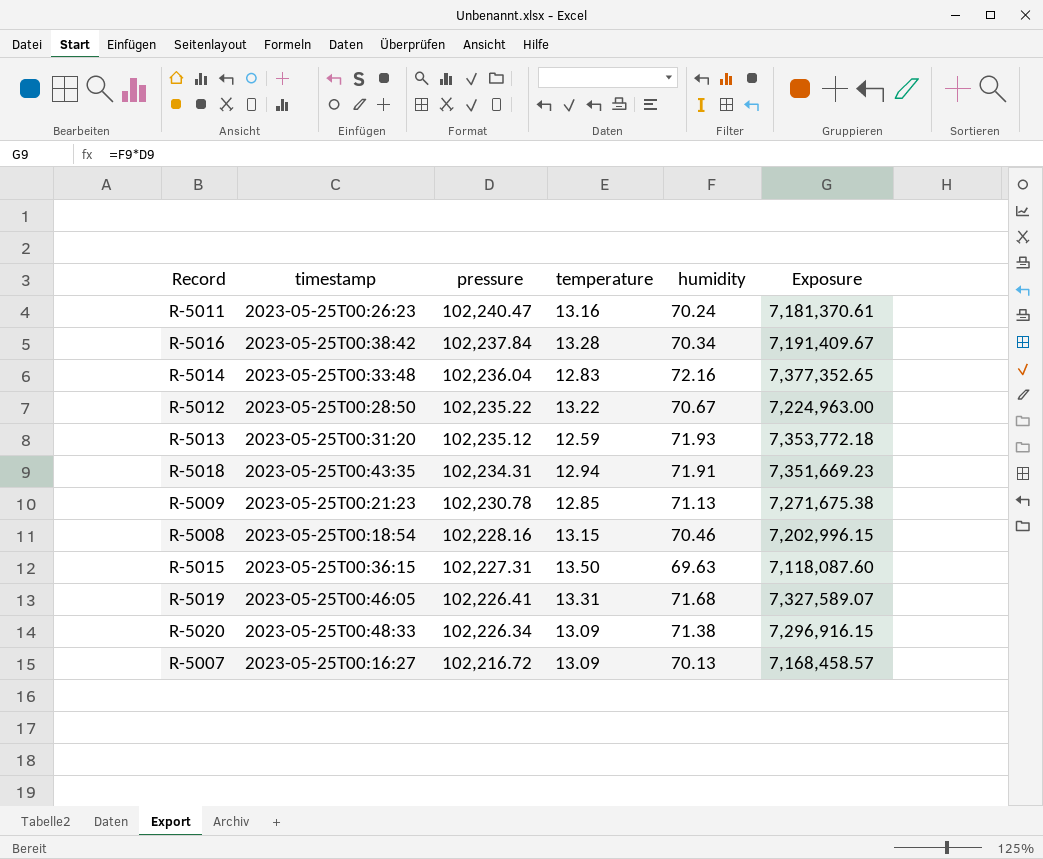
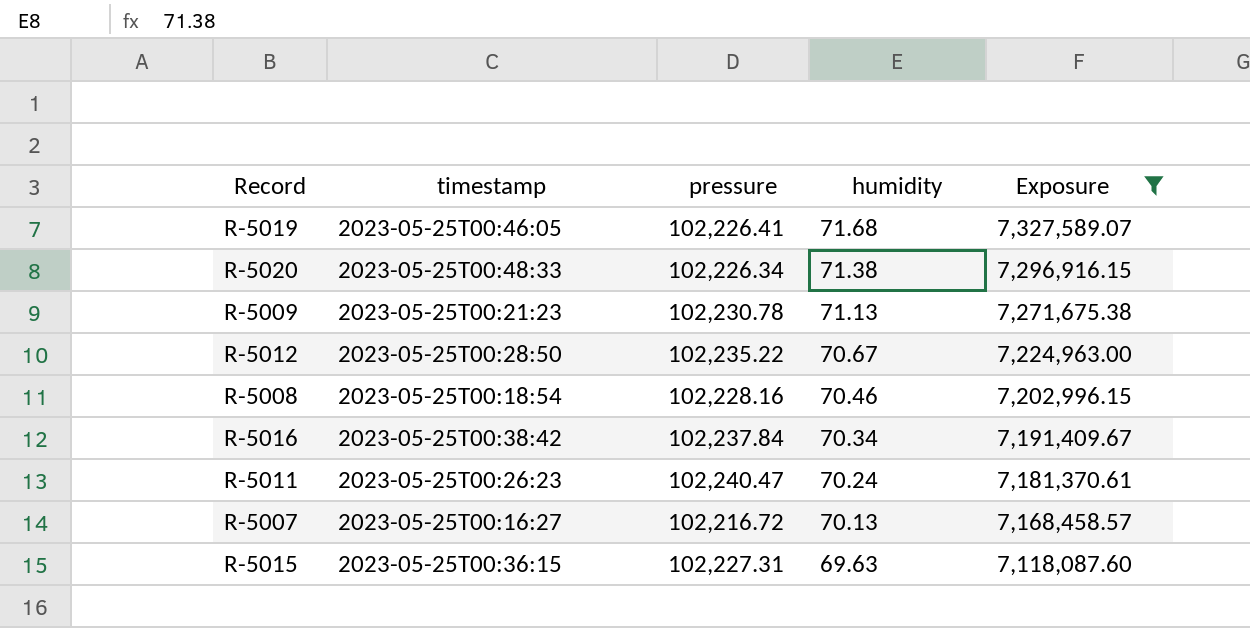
filter: none -> Exposure <= 7,327,589.07
row order: pressure descending -> humidity descending
column temperature | position: 4 -> none

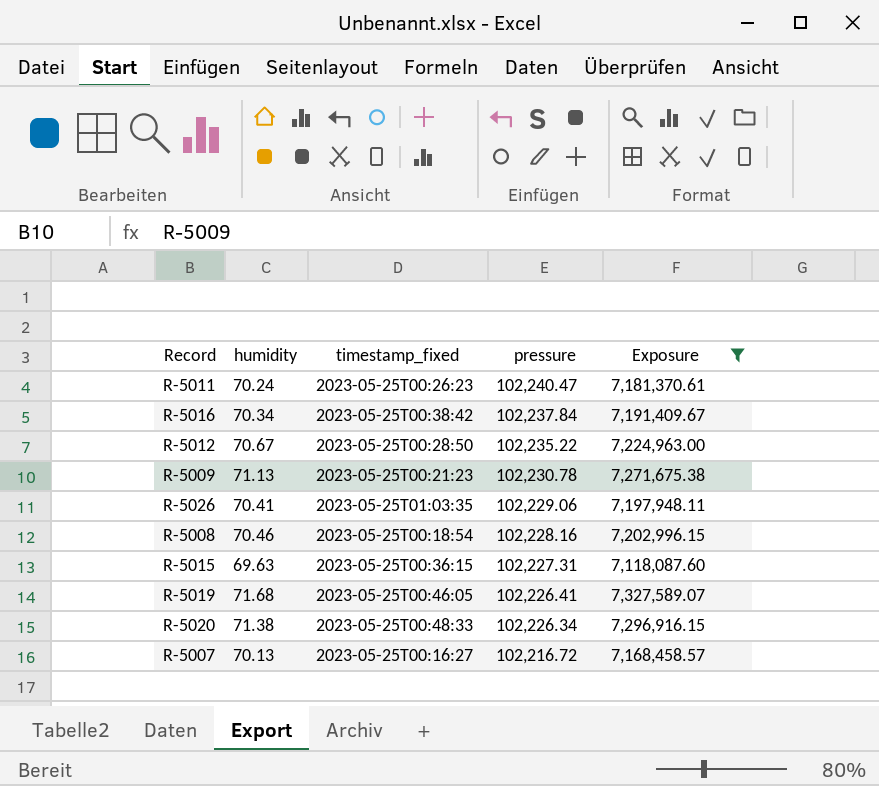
row order: humidity descending -> pressure descending
column humidity | position: 4 -> 2
column name: timestamp -> timestamp_fixed
row R-5026: none -> 70.41 | 2023-05-25T01:03:35 | 102,229.06 | 7,197,948.11

